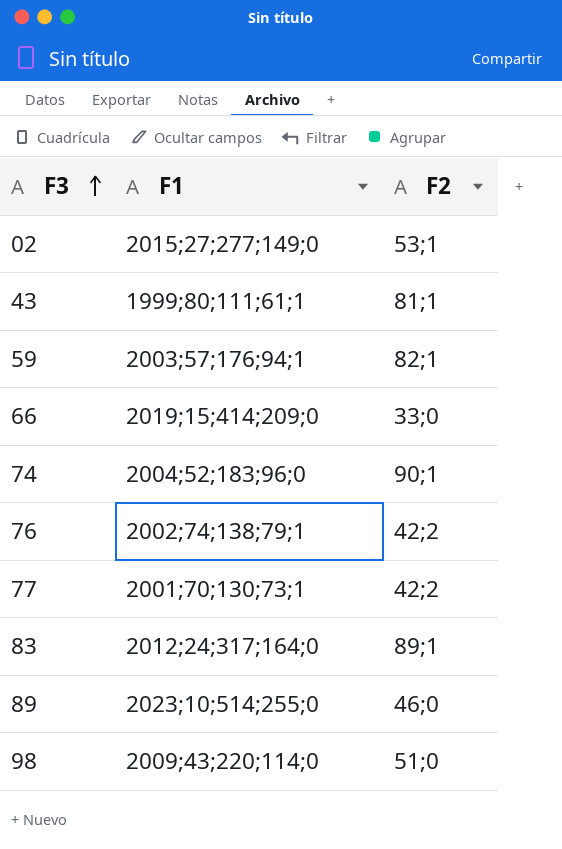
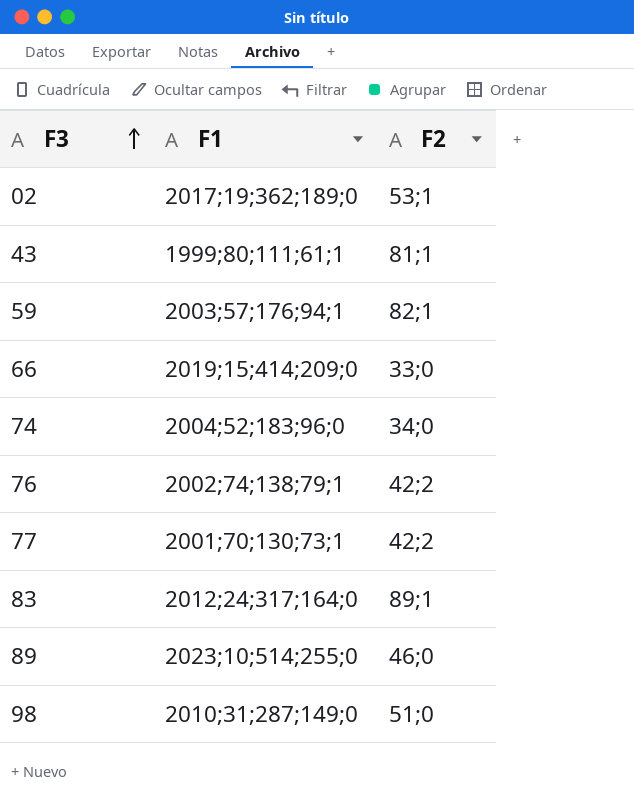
02 | F1: 2015;27;277;149;0 -> 2017;19;362;189;0
74 | F2: 90;1 -> 34;0
98 | F1: 2009;43;220;114;0 -> 2010;31;287;149;0

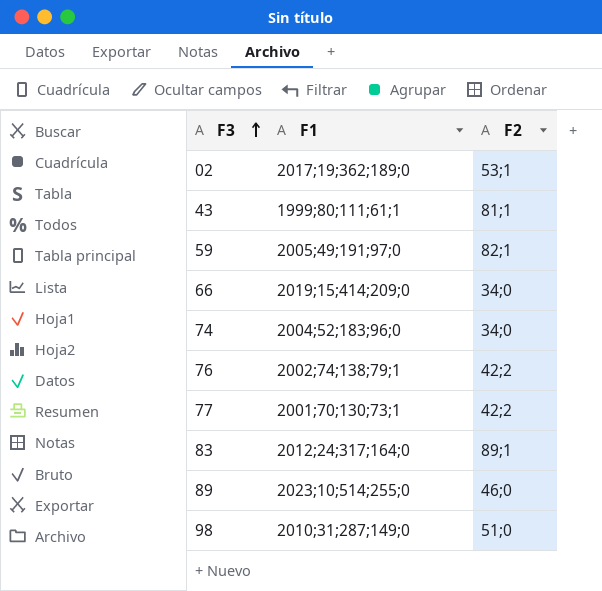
59 | F1: 2003;57;176;94;1 -> 2005;49;191;97;0
66 | F2: 33;0 -> 34;0

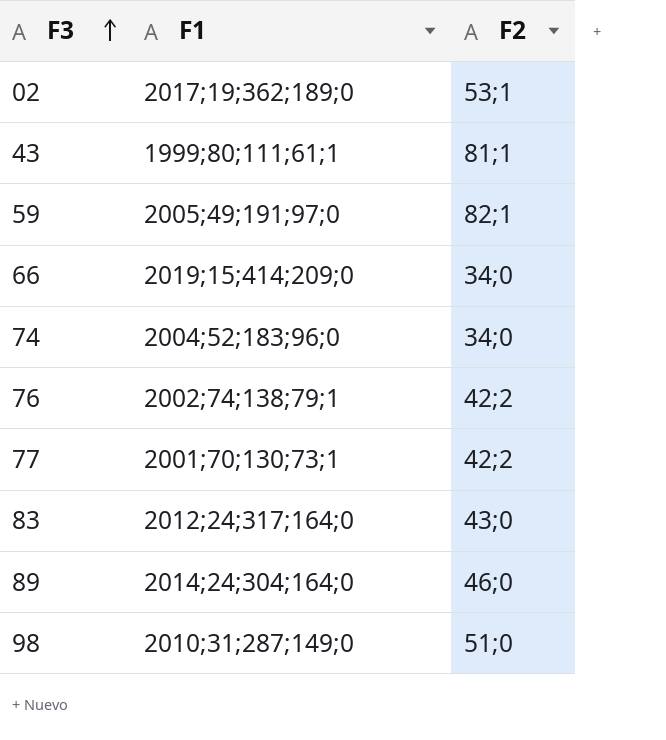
83 | F2: 89;1 -> 43;0
89 | F1: 2023;10;514;255;0 -> 2014;24;304;164;0

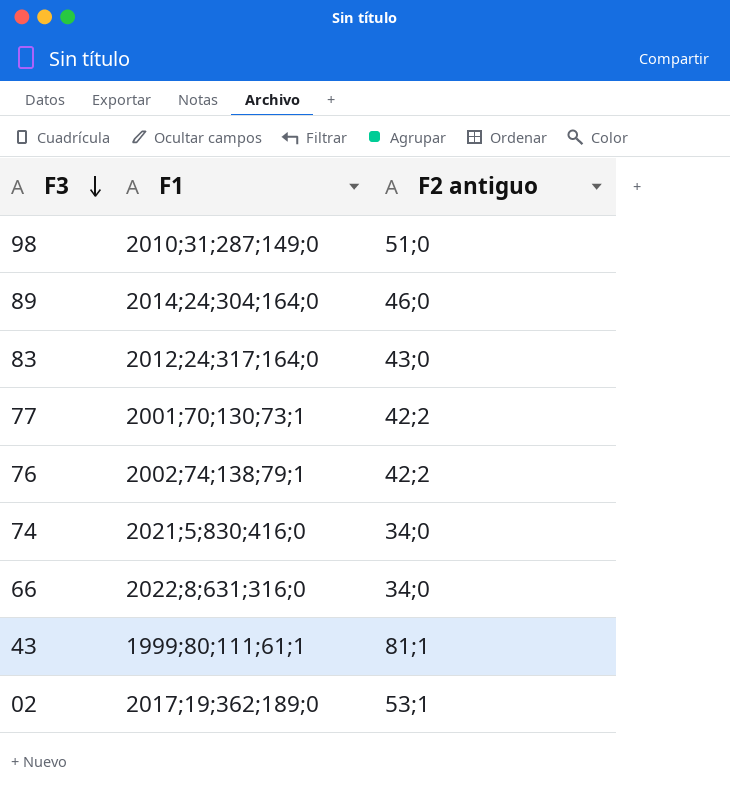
row order: F3 ascending -> F3 descending
column name: F2 -> F2 antiguo
row 59: 2005;49;191;97;0 | 82;1 -> none
74 | F1: 2004;52;183;96;0 -> 2021;5;830;416;0
66 | F1: 2019;15;414;209;0 -> 2022;8;631;316;0

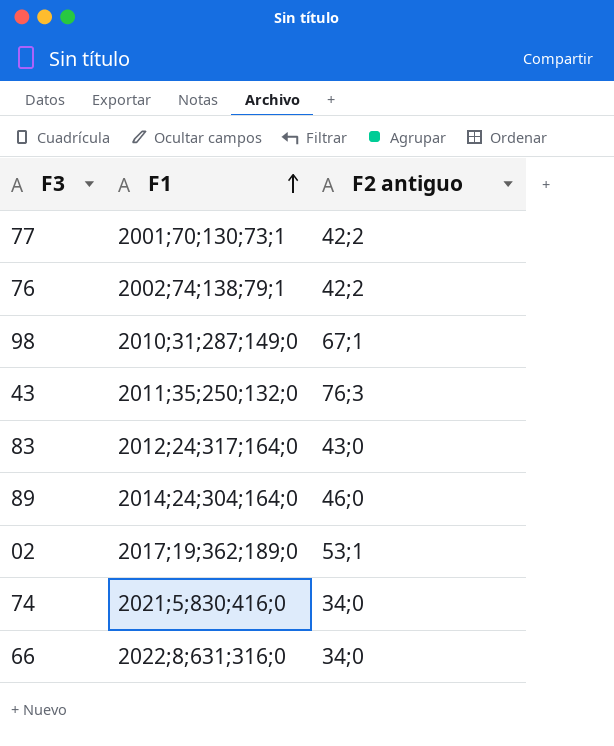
row order: F3 descending -> F1 ascending
98 | F2 antiguo: 51;0 -> 67;1
43 | F1: 1999;80;111;61;1 -> 2011;35;250;132;0
43 | F2 antiguo: 81;1 -> 76;3

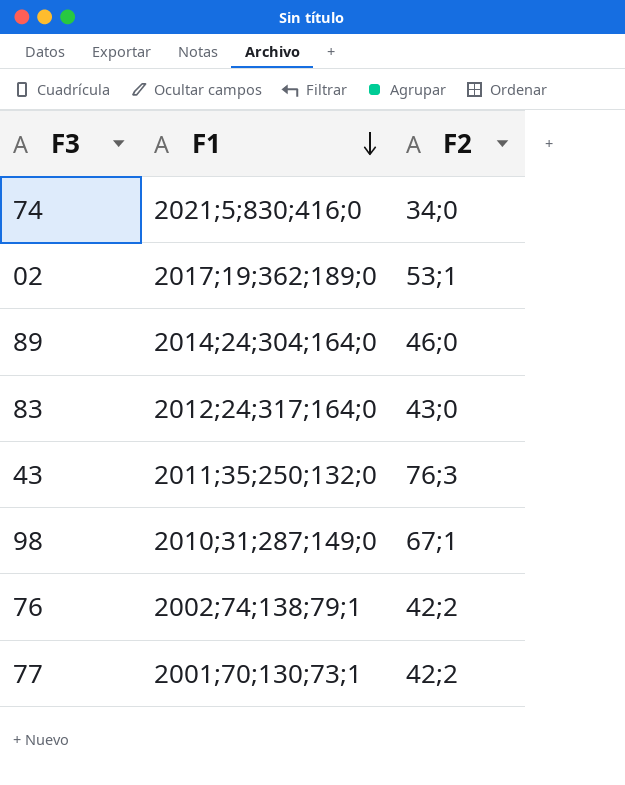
row order: F1 ascending -> F1 descending
column name: F2 antiguo -> F2
row 66: 2022;8;631;316;0 | 34;0 -> none

